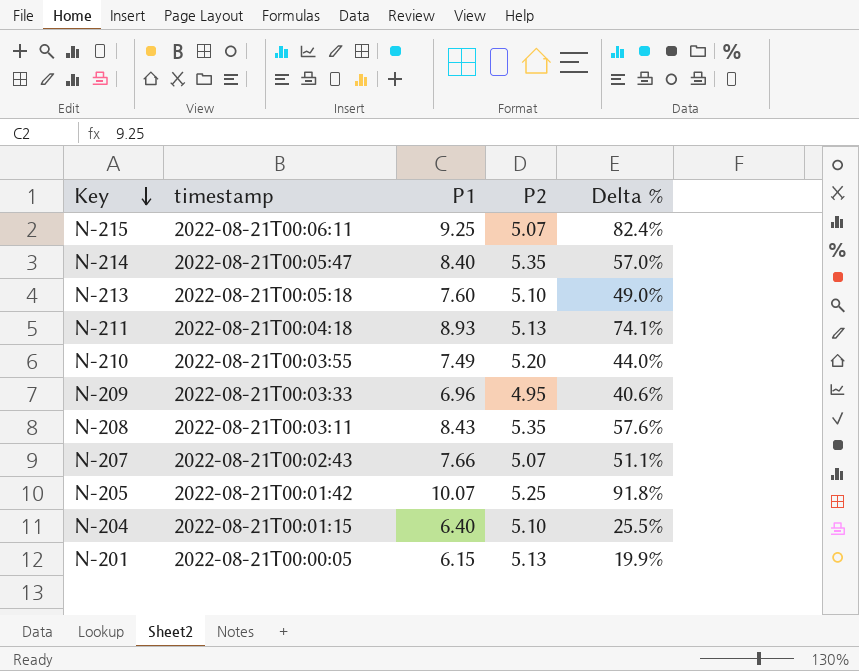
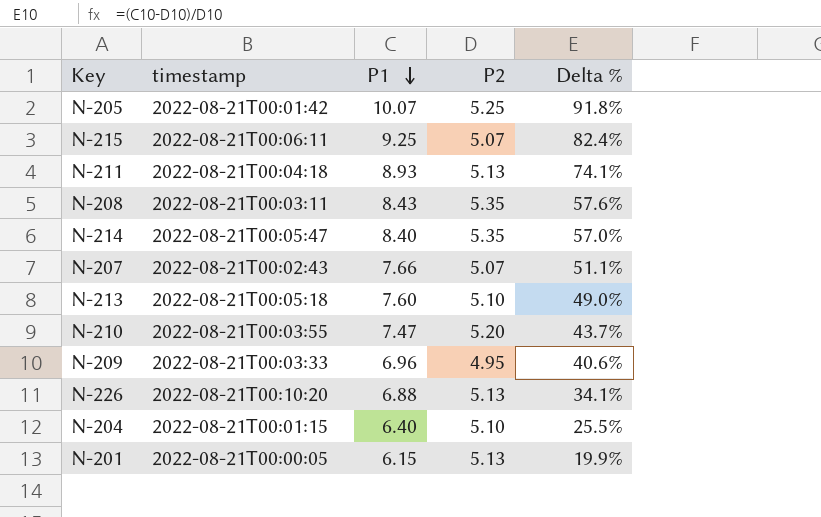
row order: Key descending -> P1 descending
N-210 | P1: 7.49 -> 7.47
N-210 | Delta %: 44.0% -> 43.7%
row N-226: none -> 2022-08-21T00:10:20 | 6.88 | 5.13 | 34.1%

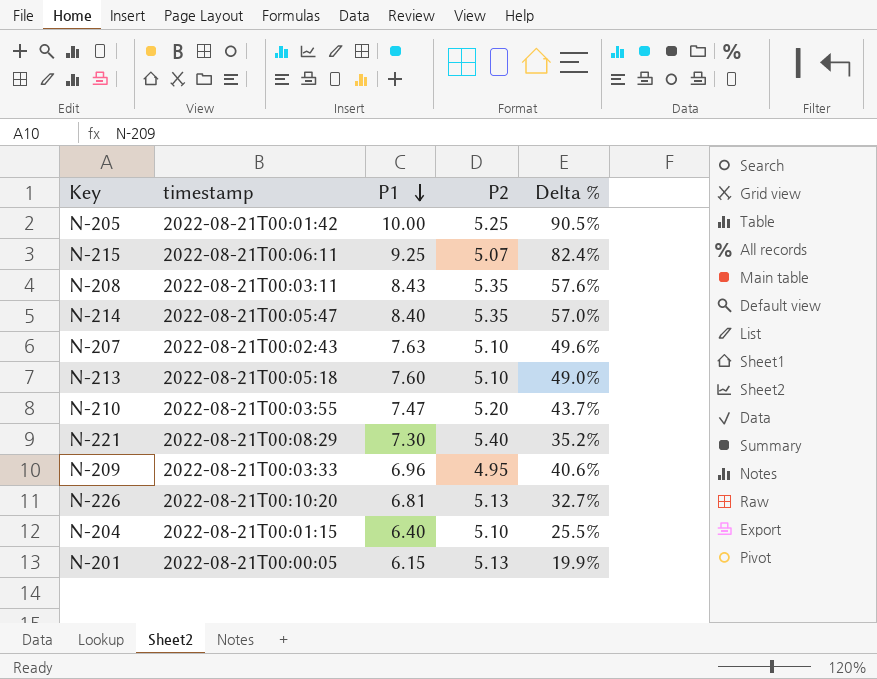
row N-211: 2022-08-21T00:04:18 | 8.93 | 5.13 | 74.1% -> none
N-205 | P1: 10.07 -> 10.00
N-205 | Delta %: 91.8% -> 90.5%
N-207 | P1: 7.66 -> 7.63
N-207 | P2: 5.07 -> 5.10
N-207 | Delta %: 51.1% -> 49.6%
row N-221: none -> 2022-08-21T00:08:29 | 7.30 | 5.40 | 35.2%
N-226 | P1: 6.88 -> 6.81
N-226 | Delta %: 34.1% -> 32.7%

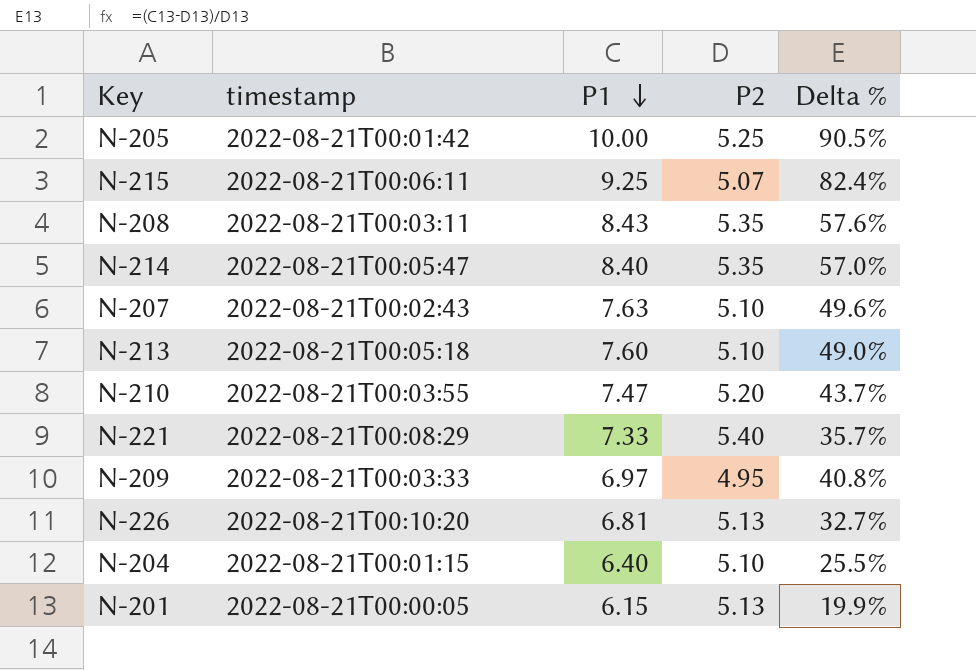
N-221 | P1: 7.30 -> 7.33
N-221 | Delta %: 35.2% -> 35.7%
N-209 | P1: 6.96 -> 6.97
N-209 | Delta %: 40.6% -> 40.8%

